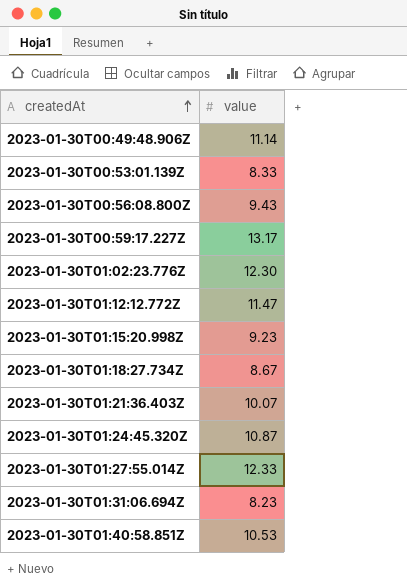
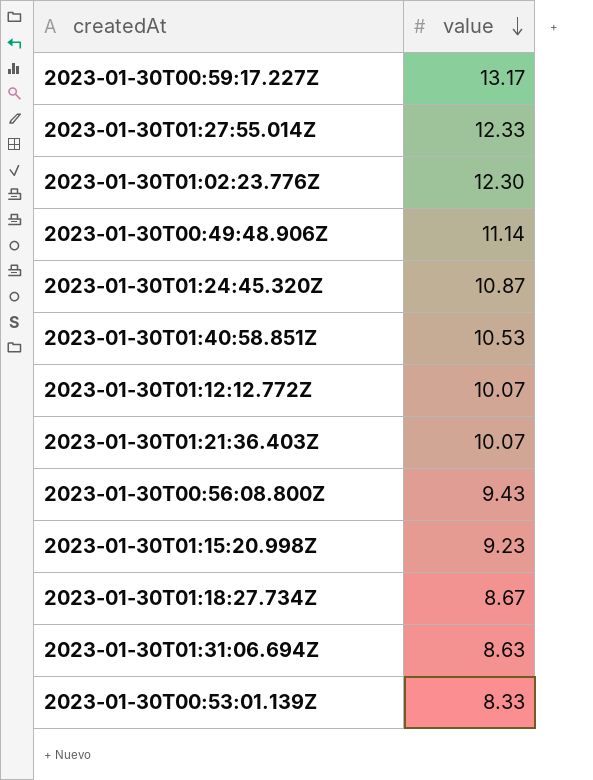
row order: createdAt ascending -> value descending
2023-01-30T01:12:12.772Z | value: 11.47 -> 10.07
2023-01-30T01:31:06.694Z | value: 8.23 -> 8.63

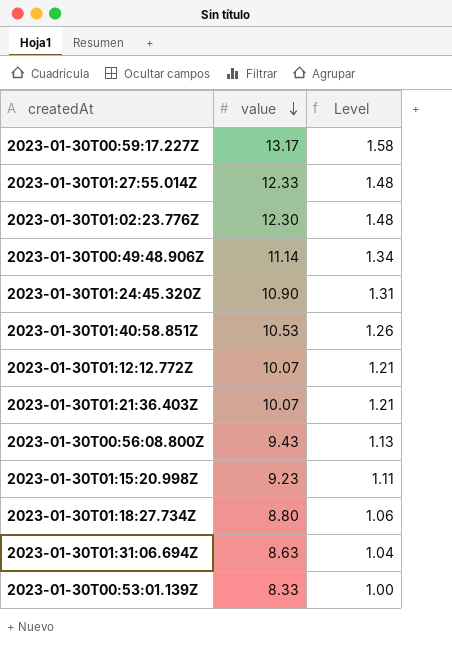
column Level | formula: none -> [value] * 0.12
2023-01-30T01:24:45.320Z | value: 10.87 -> 10.90
2023-01-30T01:18:27.734Z | value: 8.67 -> 8.80

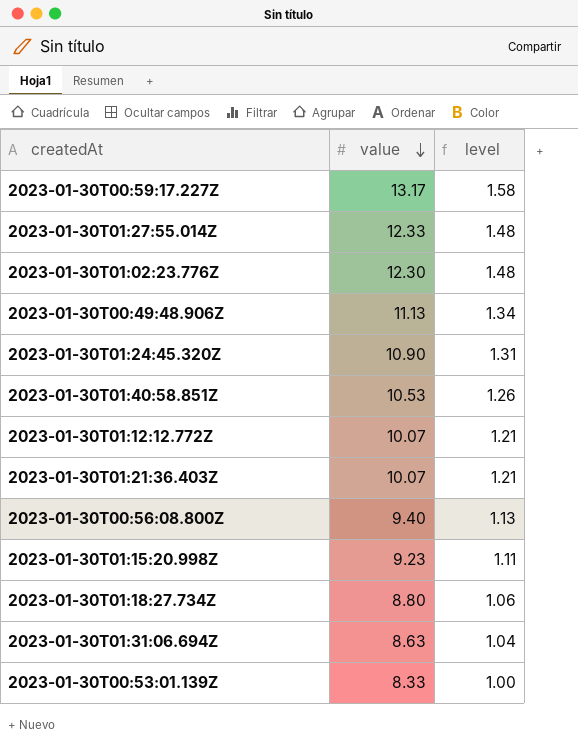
column name: Level -> level
2023-01-30T00:49:48.906Z | value: 11.14 -> 11.13
2023-01-30T00:56:08.800Z | value: 9.43 -> 9.40

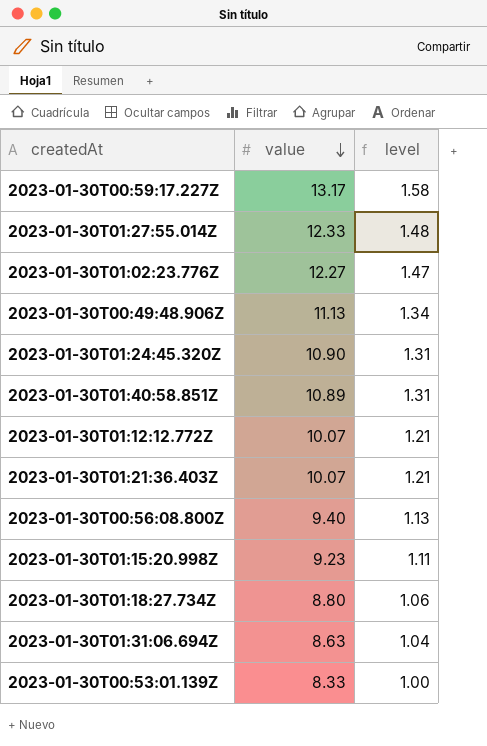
2023-01-30T01:02:23.776Z | value: 12.30 -> 12.27
2023-01-30T01:02:23.776Z | level: 1.48 -> 1.47
2023-01-30T01:40:58.851Z | value: 10.53 -> 10.89
2023-01-30T01:40:58.851Z | level: 1.26 -> 1.31

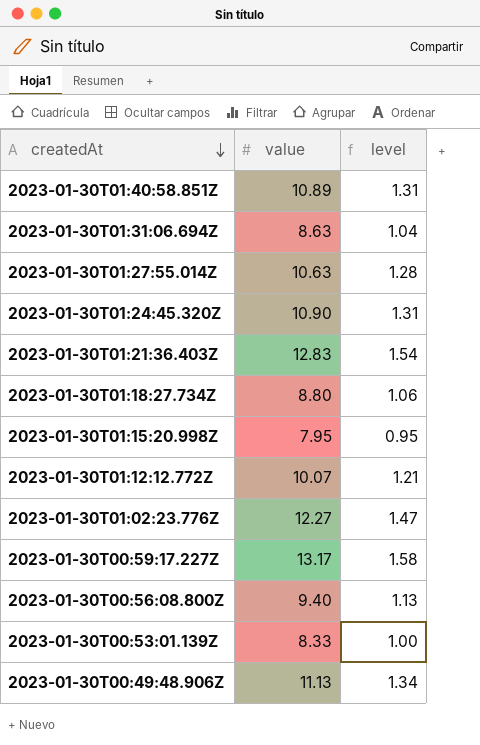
row order: value descending -> createdAt descending
2023-01-30T01:27:55.014Z | value: 12.33 -> 10.63
2023-01-30T01:27:55.014Z | level: 1.48 -> 1.28
2023-01-30T01:21:36.403Z | value: 10.07 -> 12.83
2023-01-30T01:21:36.403Z | level: 1.21 -> 1.54
2023-01-30T01:15:20.998Z | value: 9.23 -> 7.95
2023-01-30T01:15:20.998Z | level: 1.11 -> 0.95

